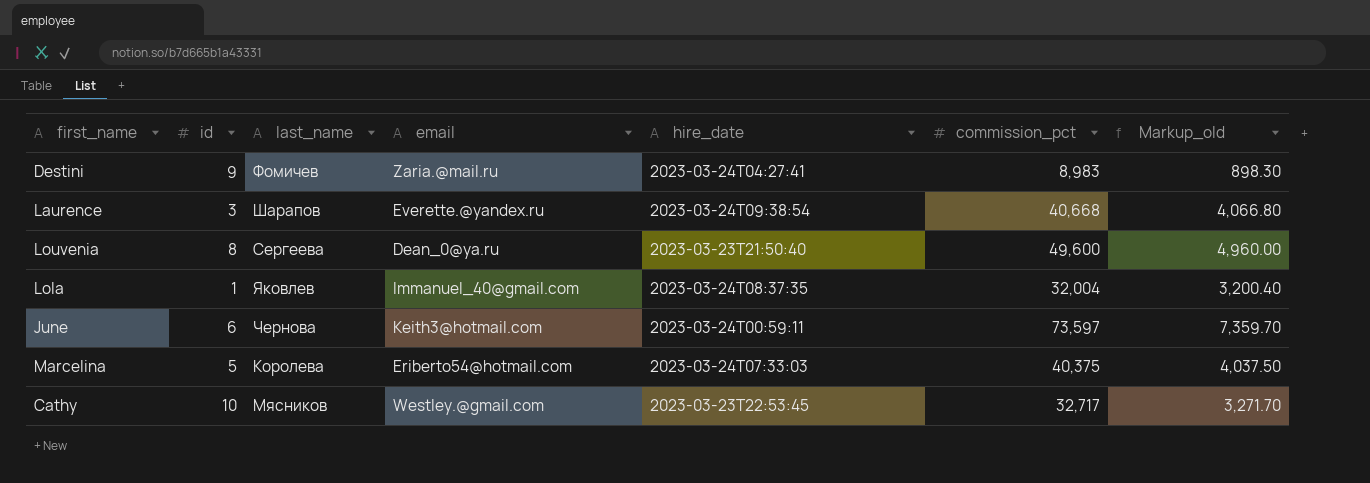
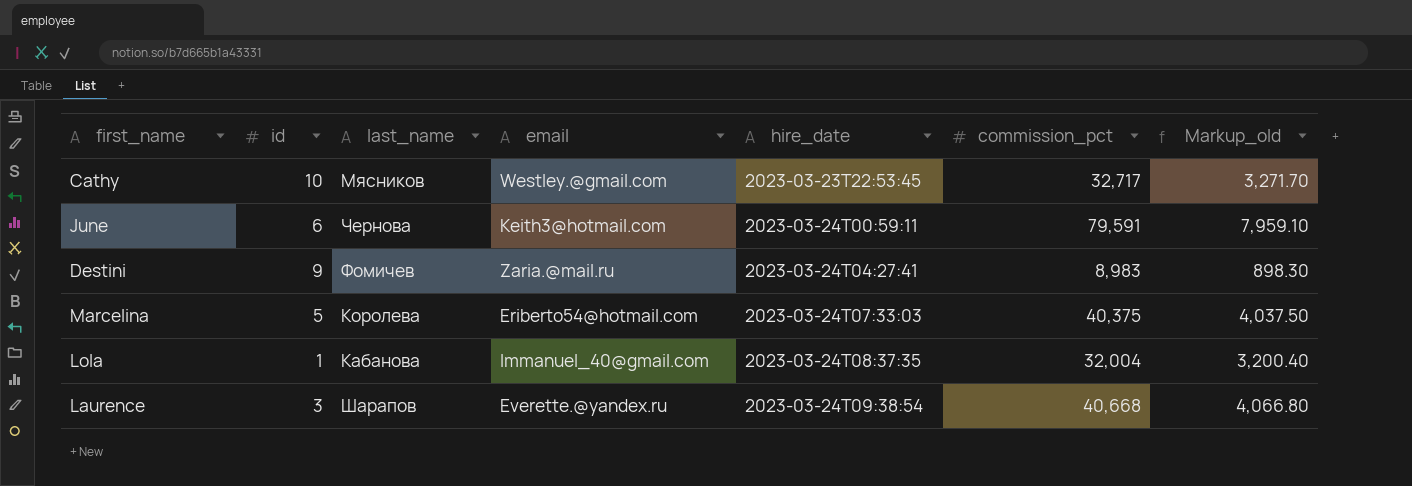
row order: none -> hire_date ascending
row Louvenia: 8 | Сергеева | Dean_0@ya.ru | 2023-03-23T21:50:40 | 49,600 | 4,960.00 -> none
June | commission_pct: 73,597 -> 79,591
June | Markup_old: 7,359.70 -> 7,959.10
Lola | last_name: Яковлев -> Кабанова

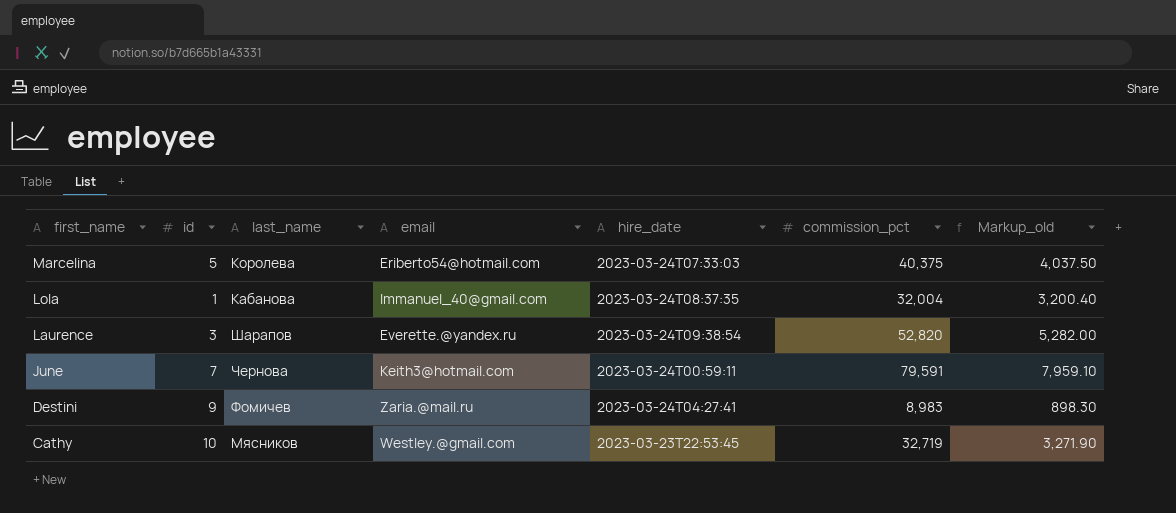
row order: hire_date ascending -> first_name descending
Laurence | commission_pct: 40,668 -> 52,820
Laurence | Markup_old: 4,066.80 -> 5,282.00
June | id: 6 -> 7
Cathy | commission_pct: 32,717 -> 32,719
Cathy | Markup_old: 3,271.70 -> 3,271.90

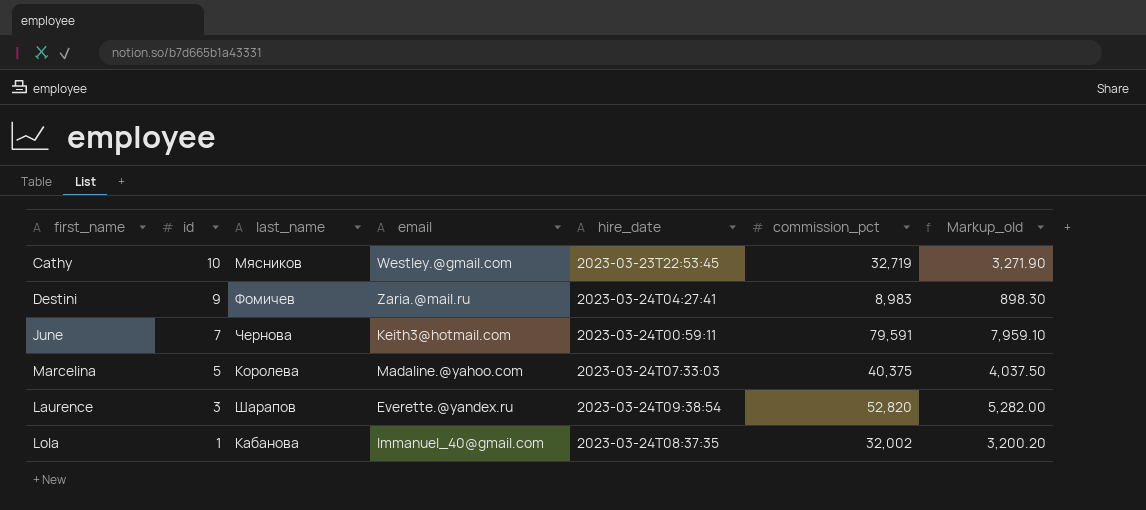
row order: first_name descending -> id descending
Marcelina | email: Eriberto54@hotmail.com -> Madaline.@yahoo.com
Lola | commission_pct: 32,004 -> 32,002
Lola | Markup_old: 3,200.40 -> 3,200.20

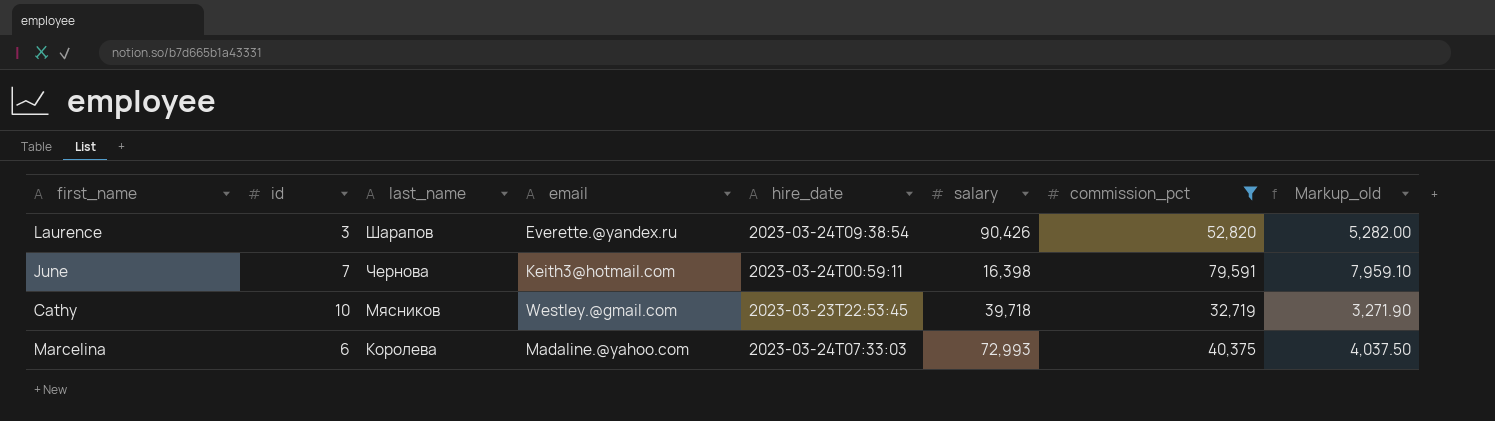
filter: none -> commission_pct >= 32,719
row order: id descending -> last_name descending
column salary | position: none -> 6
Marcelina | id: 5 -> 6

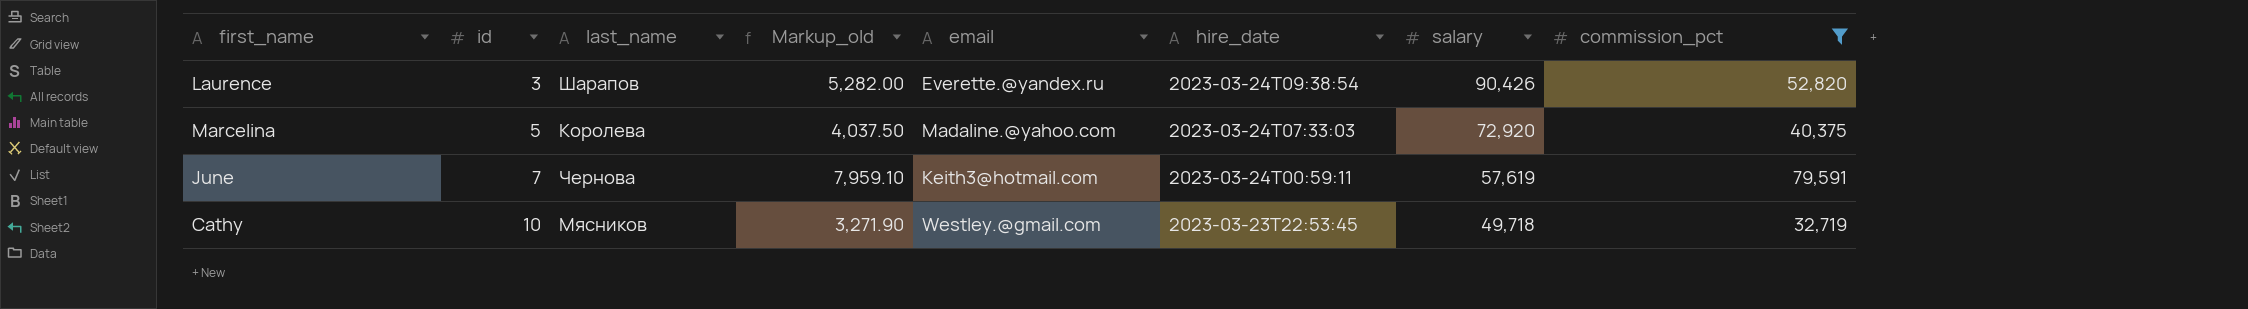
row order: last_name descending -> id ascending
column Markup_old | position: 8 -> 4
Marcelina | id: 6 -> 5
Marcelina | salary: 72,993 -> 72,920
June | salary: 16,398 -> 57,619
Cathy | salary: 39,718 -> 49,718

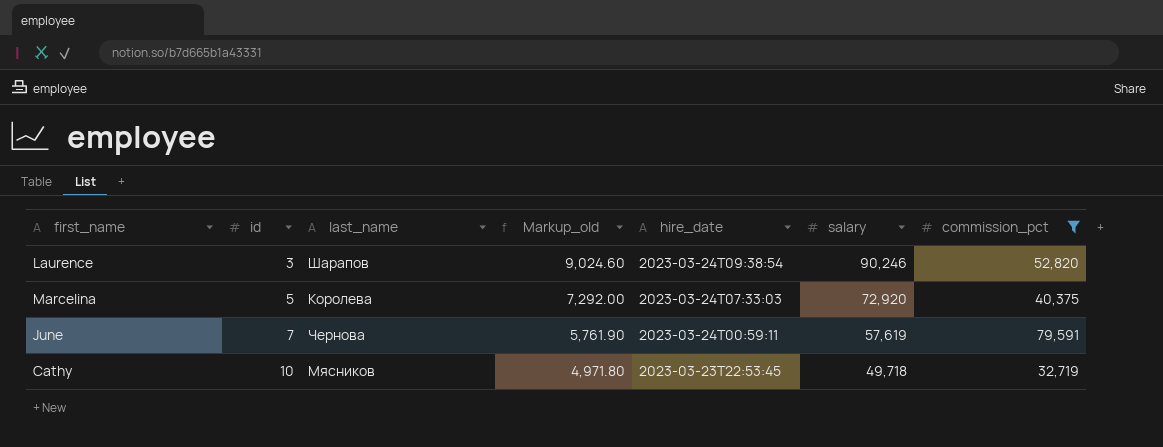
column email | position: 5 -> none
column Markup_old | formula: [commission_pct] * 0.1 -> [salary] * 0.1
Laurence | salary: 90,426 -> 90,246

